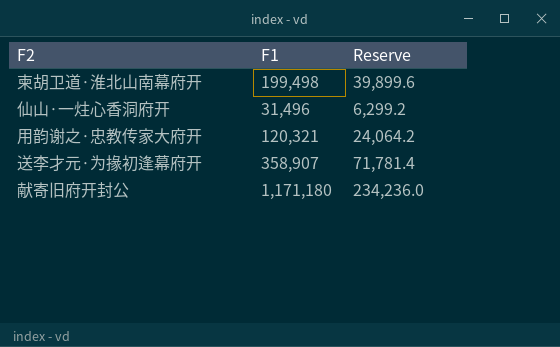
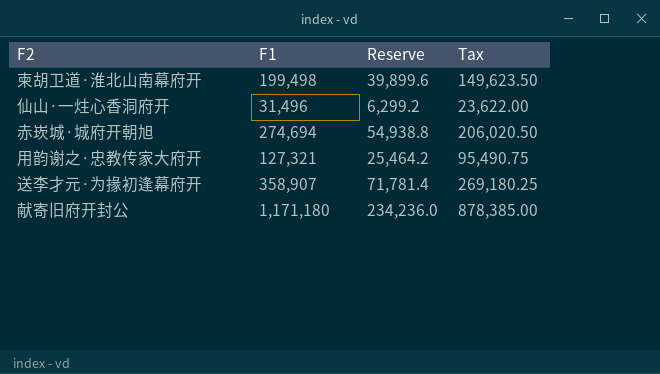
column Tax | formula: none -> [F1] * 0.75
row 赤崁城·城府开朝旭: none -> 274,694 | 54,938.8 | 206,020.50
用韵谢之·忠教传家大府开 | F1: 120,321 -> 127,321
用韵谢之·忠教传家大府开 | Reserve: 24,064.2 -> 25,464.2

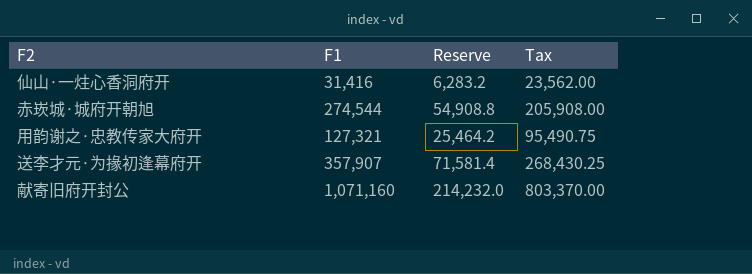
row 柬胡卫道·淮北山南幕府开: 199,498 | 39,899.6 | 149,623.50 -> none
仙山·一炷心香洞府开 | F1: 31,496 -> 31,416
仙山·一炷心香洞府开 | Reserve: 6,299.2 -> 6,283.2
仙山·一炷心香洞府开 | Tax: 23,622.00 -> 23,562.00
赤崁城·城府开朝旭 | F1: 274,694 -> 274,544
赤崁城·城府开朝旭 | Reserve: 54,938.8 -> 54,908.8
赤崁城·城府开朝旭 | Tax: 206,020.50 -> 205,908.00
送李才元·为掾初逢幕府开 | F1: 358,907 -> 357,907
送李才元·为掾初逢幕府开 | Reserve: 71,781.4 -> 71,581.4
送李才元·为掾初逢幕府开 | Tax: 269,180.25 -> 268,430.25
献寄旧府开封公 | F1: 1,171,180 -> 1,071,160
献寄旧府开封公 | Reserve: 234,236.0 -> 214,232.0
献寄旧府开封公 | Tax: 878,385.00 -> 803,370.00

